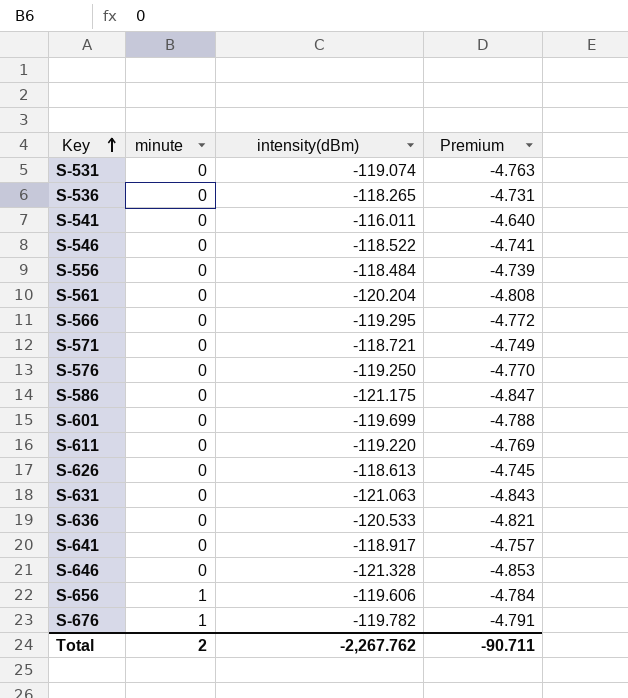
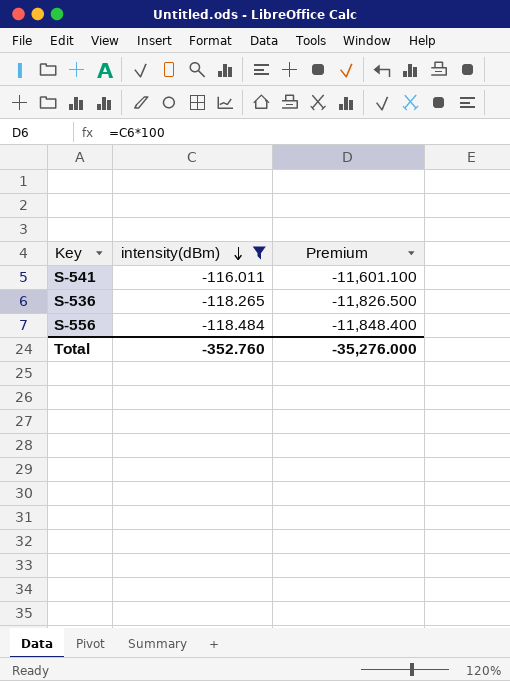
filter: none -> intensity(dBm) >= -118.484
row order: Key ascending -> intensity(dBm) descending
column minute | position: 2 -> none
column Premium | formula: [intensity(dBm)] * 0.04 -> [intensity(dBm)] * 100
Total | intensity(dBm): -2,267.762 -> -352.760
Total | Premium: -90.711 -> -35,276.000

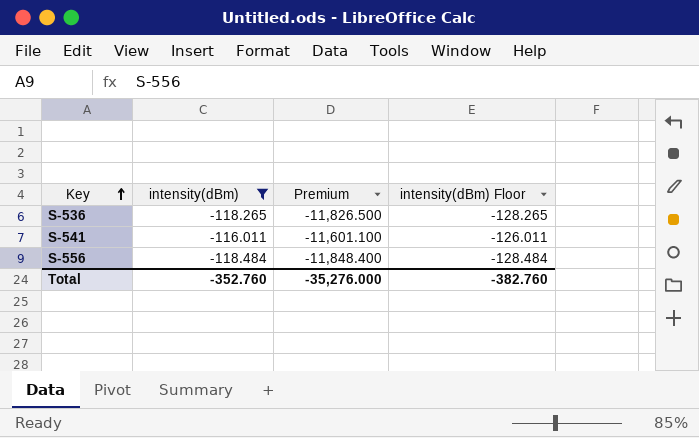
row order: intensity(dBm) descending -> Key ascending
column intensity(dBm) Floor | formula: none -> [intensity(dBm)] - 10

